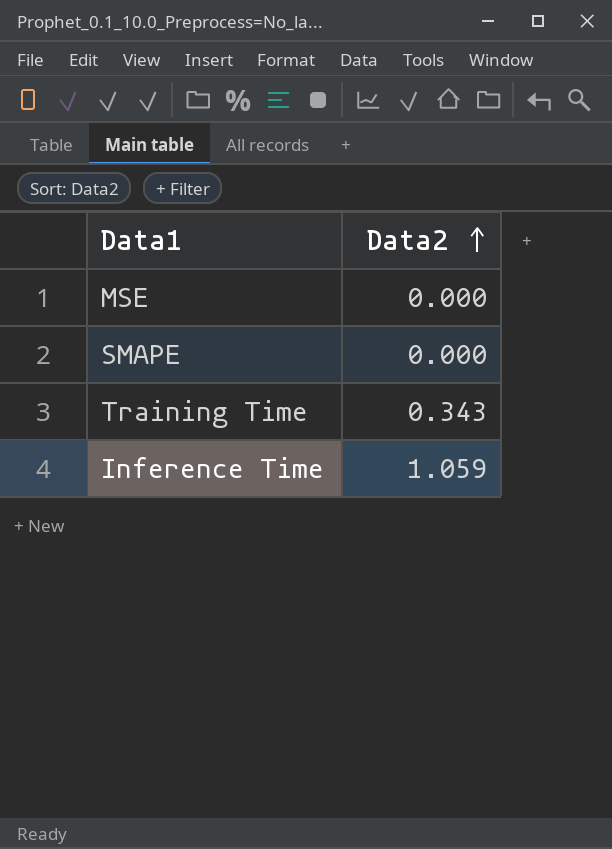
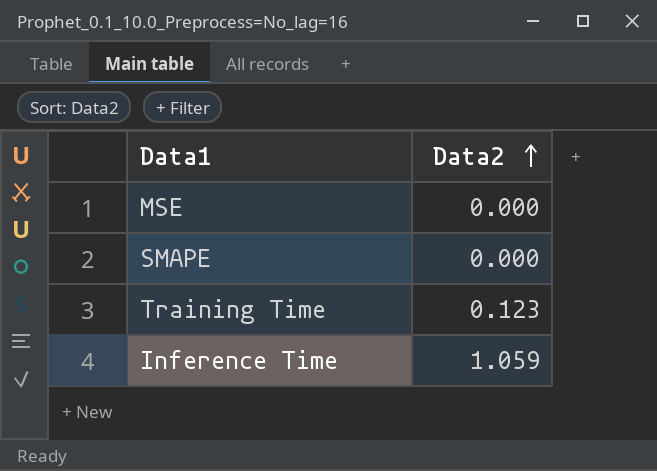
Training Time | Data2: 0.343 -> 0.123

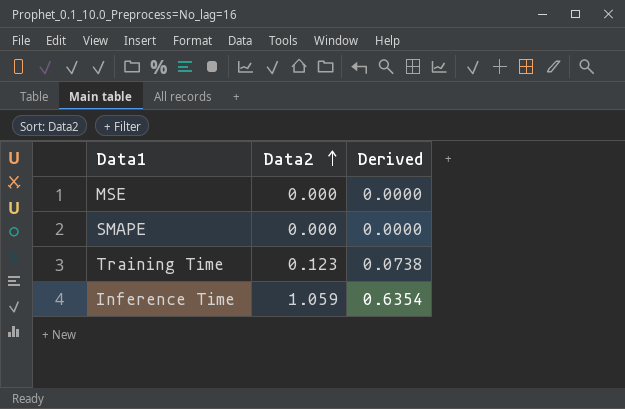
column Derived | formula: none -> [Data2] * 0.6

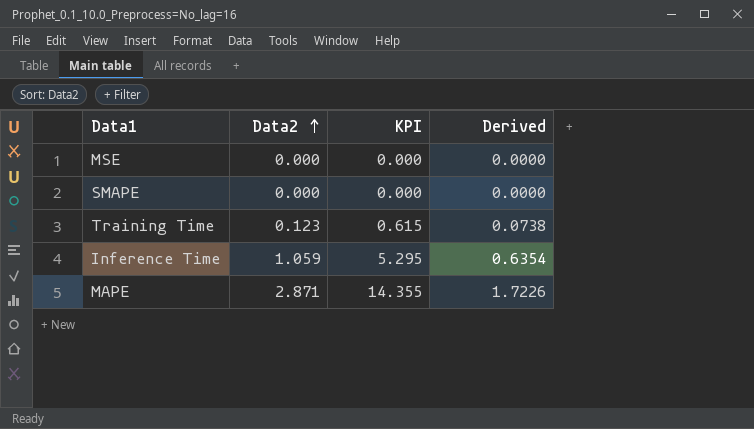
column KPI | formula: none -> [Data2] * 5
row MAPE: none -> 2.871 | 14.355 | 1.7226

